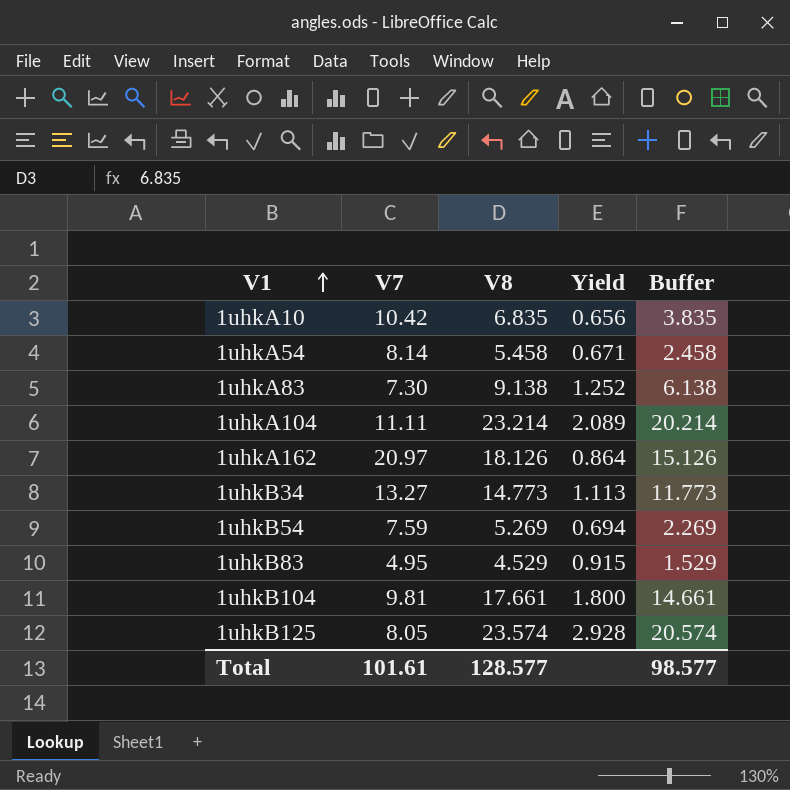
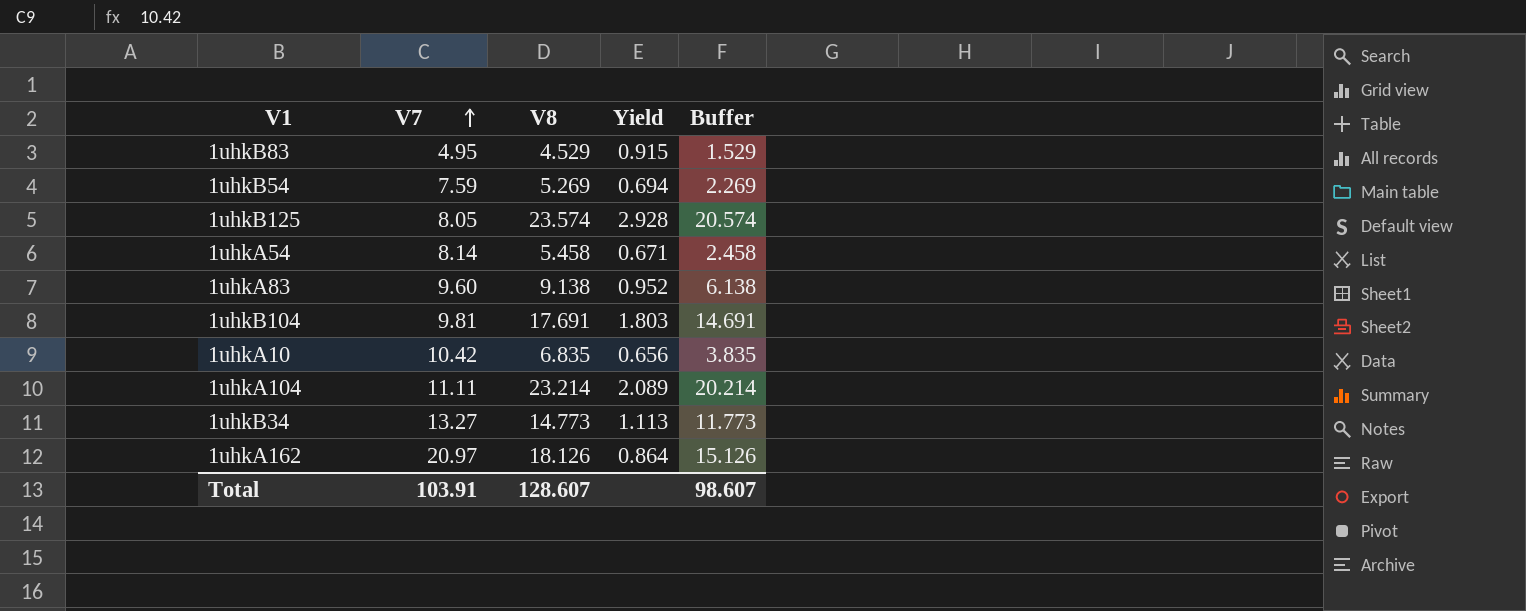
row order: V1 ascending -> V7 ascending
1uhkA83 | V7: 7.30 -> 9.60
1uhkA83 | Yield: 1.252 -> 0.952
1uhkB104 | V8: 17.661 -> 17.691
1uhkB104 | Yield: 1.800 -> 1.803
1uhkB104 | Buffer: 14.661 -> 14.691
Total | V7: 101.61 -> 103.91
Total | V8: 128.577 -> 128.607
Total | Buffer: 98.577 -> 98.607

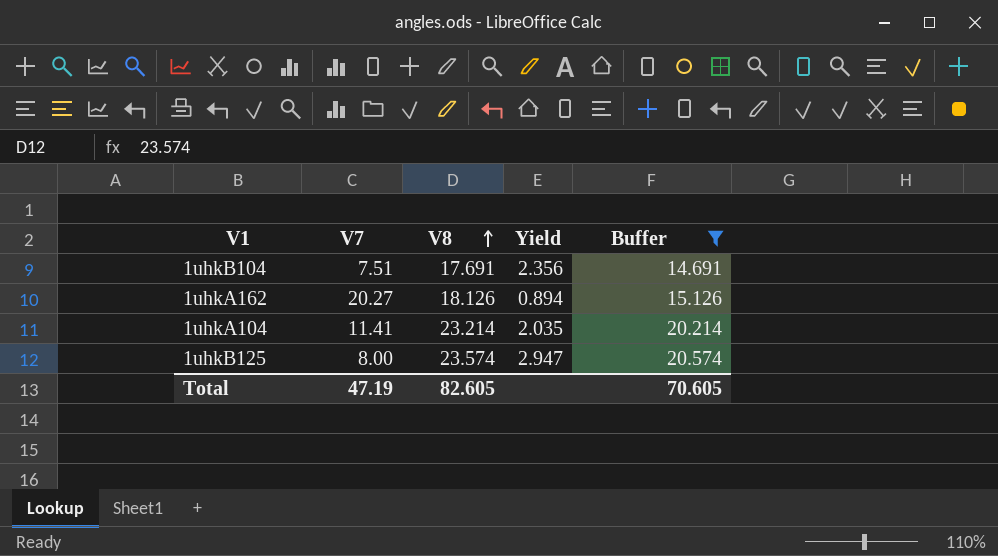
filter: none -> Buffer >= 14.691
row order: V7 ascending -> V8 ascending
1uhkB104 | V7: 9.81 -> 7.51
1uhkB104 | Yield: 1.803 -> 2.356
1uhkA162 | V7: 20.97 -> 20.27
1uhkA162 | Yield: 0.864 -> 0.894
1uhkA104 | V7: 11.11 -> 11.41
1uhkA104 | Yield: 2.089 -> 2.035
1uhkB125 | V7: 8.05 -> 8.00
1uhkB125 | Yield: 2.928 -> 2.947
Total | V7: 103.91 -> 47.19
Total | V8: 128.607 -> 82.605
Total | Buffer: 98.607 -> 70.605

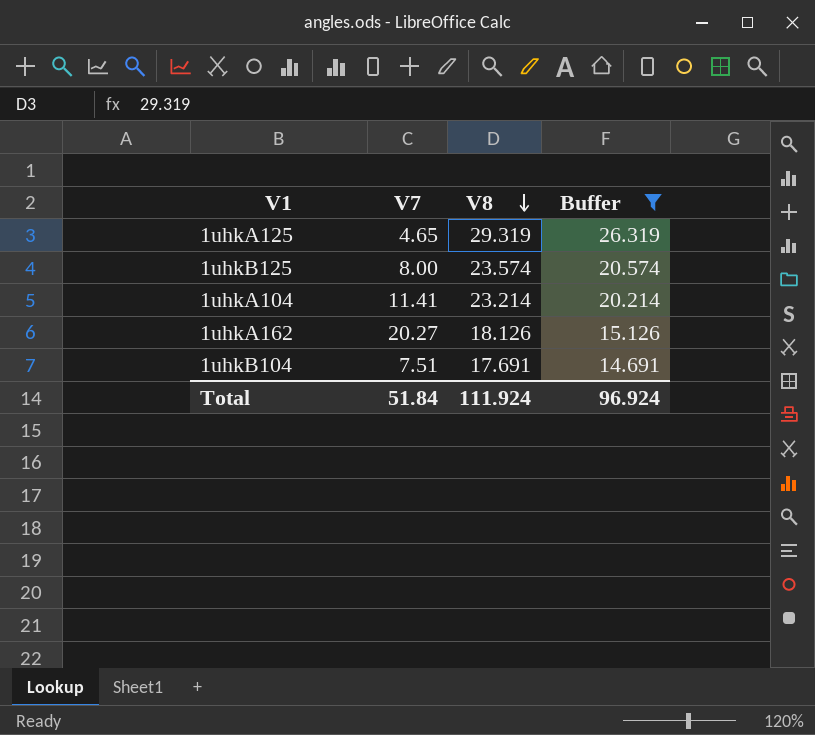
row order: V8 ascending -> V8 descending
column Yield | formula: [V8] / [V7] -> none
row 1uhkA125: none -> 4.65 | 29.319 | 26.319
Total | V7: 47.19 -> 51.84
Total | V8: 82.605 -> 111.924
Total | Buffer: 70.605 -> 96.924

